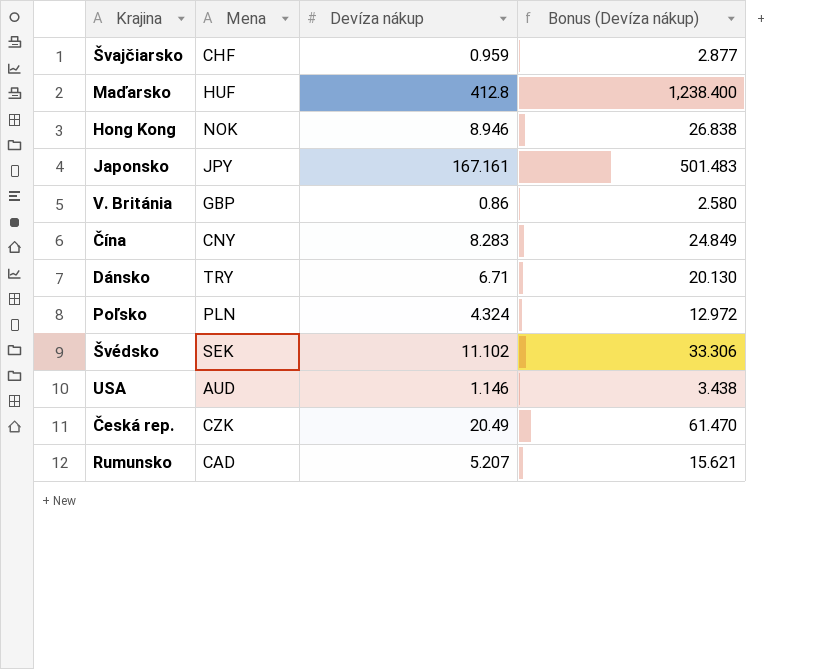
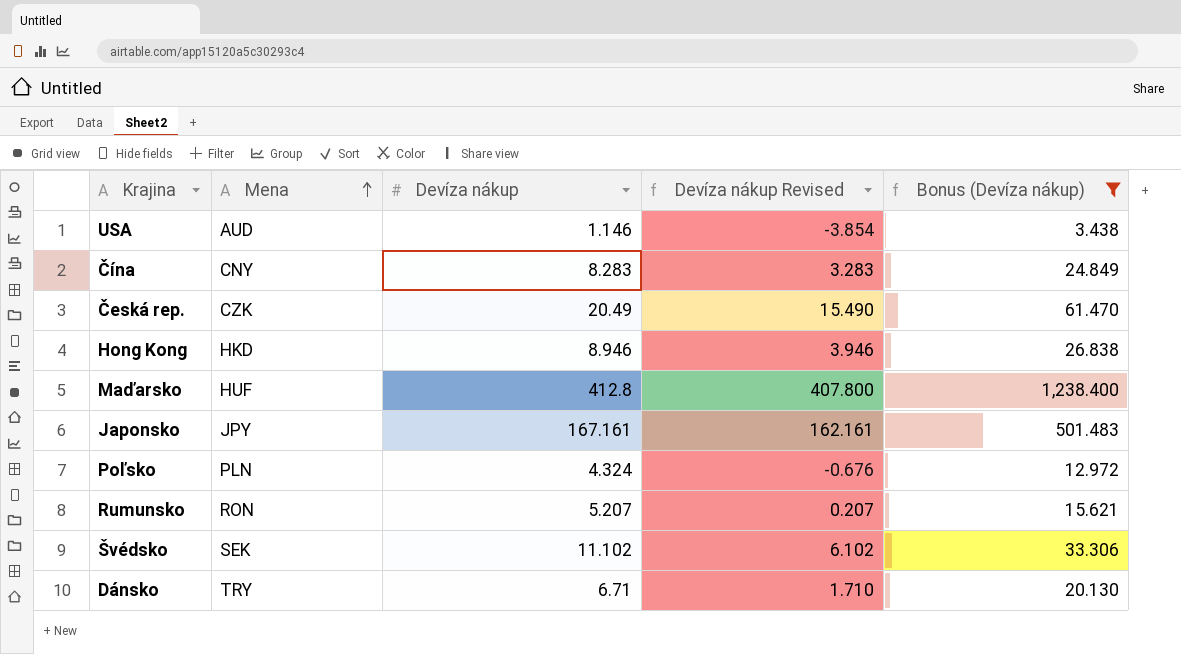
filter: none -> Bonus (Devíza nákup) >= 3.438
row order: none -> Mena ascending
column Devíza nákup Revised | formula: none -> [Devíza nákup] - 5
Hong Kong | Mena: NOK -> HKD
Rumunsko | Mena: CAD -> RON

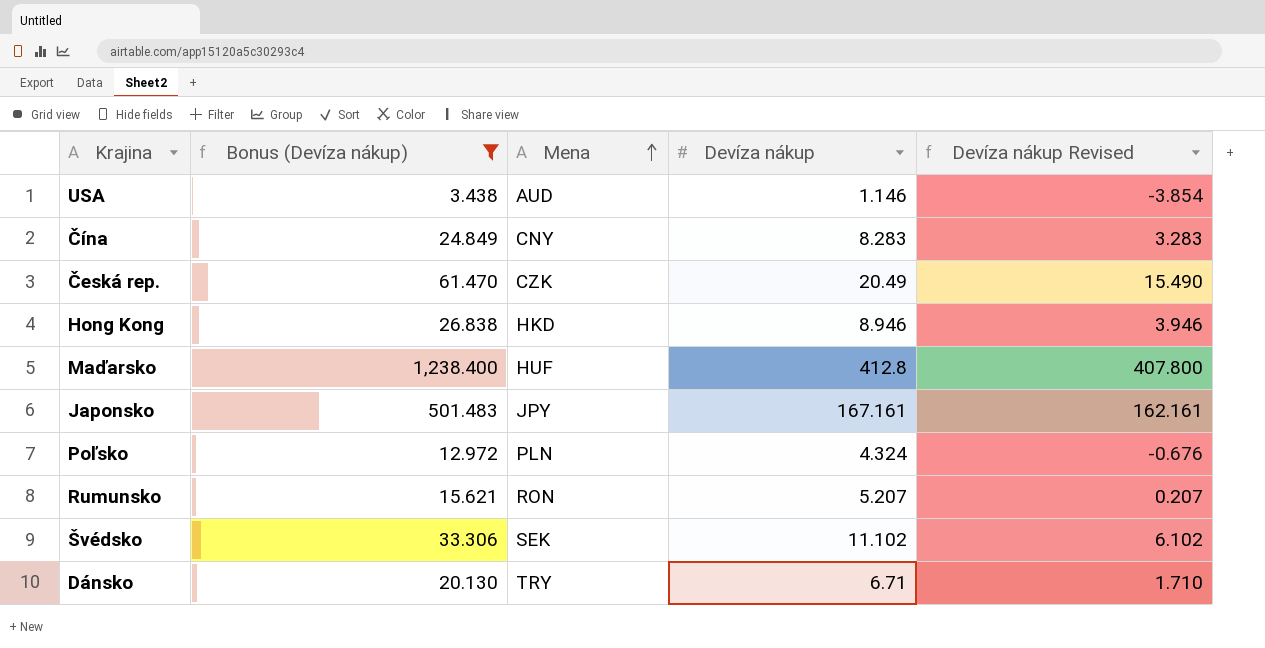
column Bonus (Devíza nákup) | position: 5 -> 2

